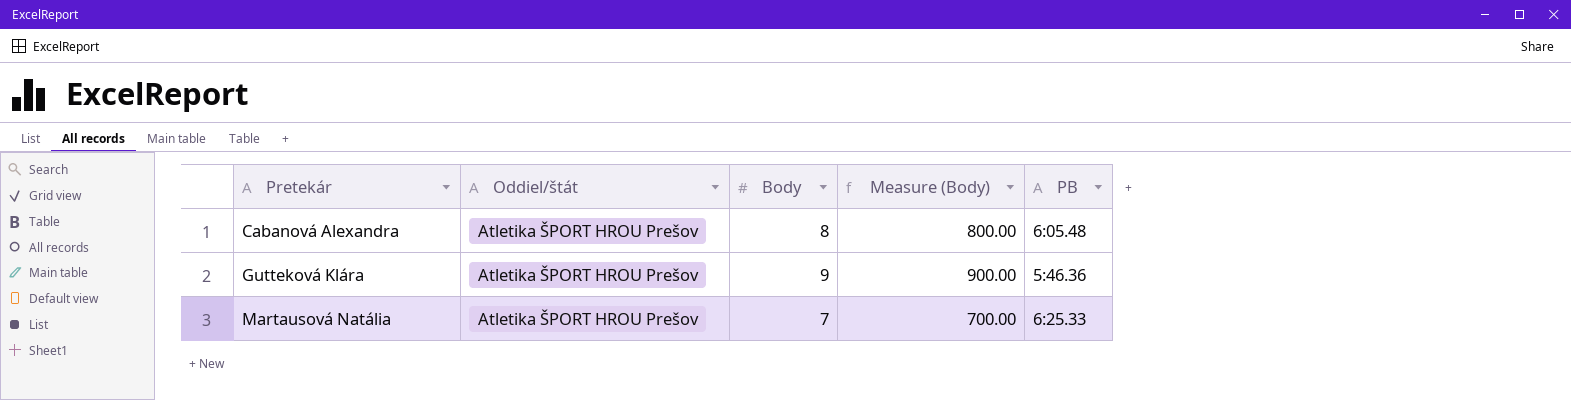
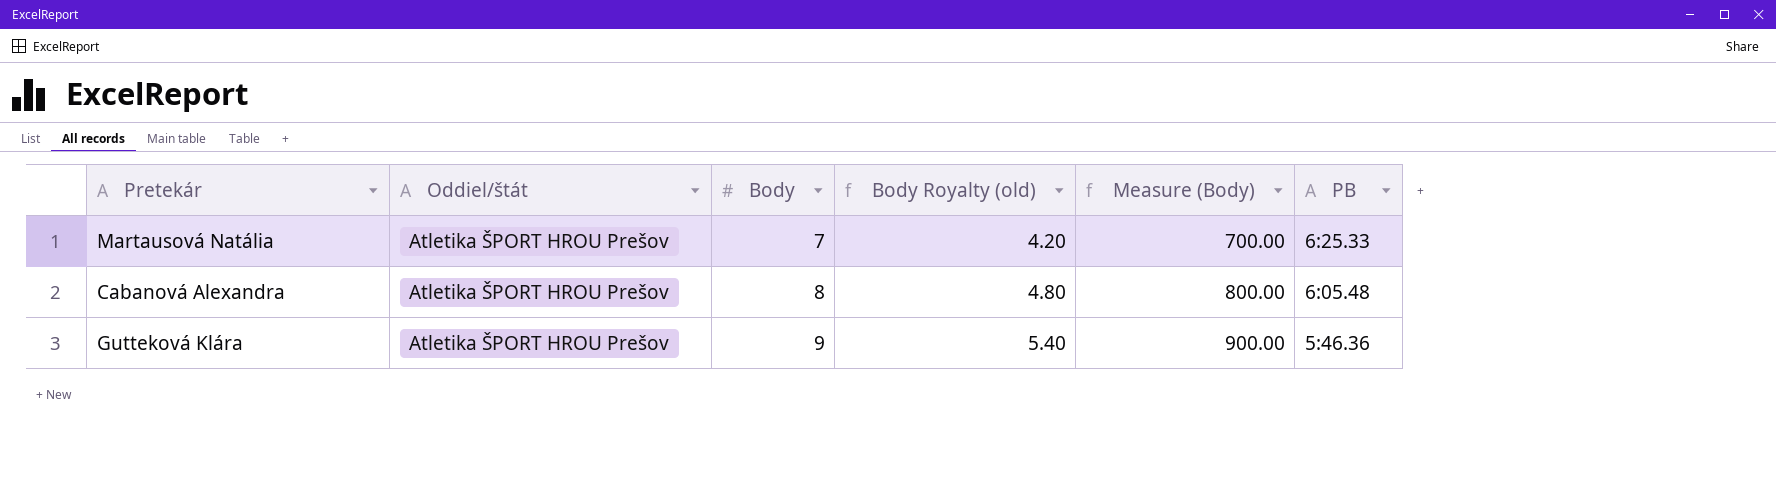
row order: Pretekár ascending -> Body ascending
column Body Royalty (old) | formula: none -> [Body] * 0.6

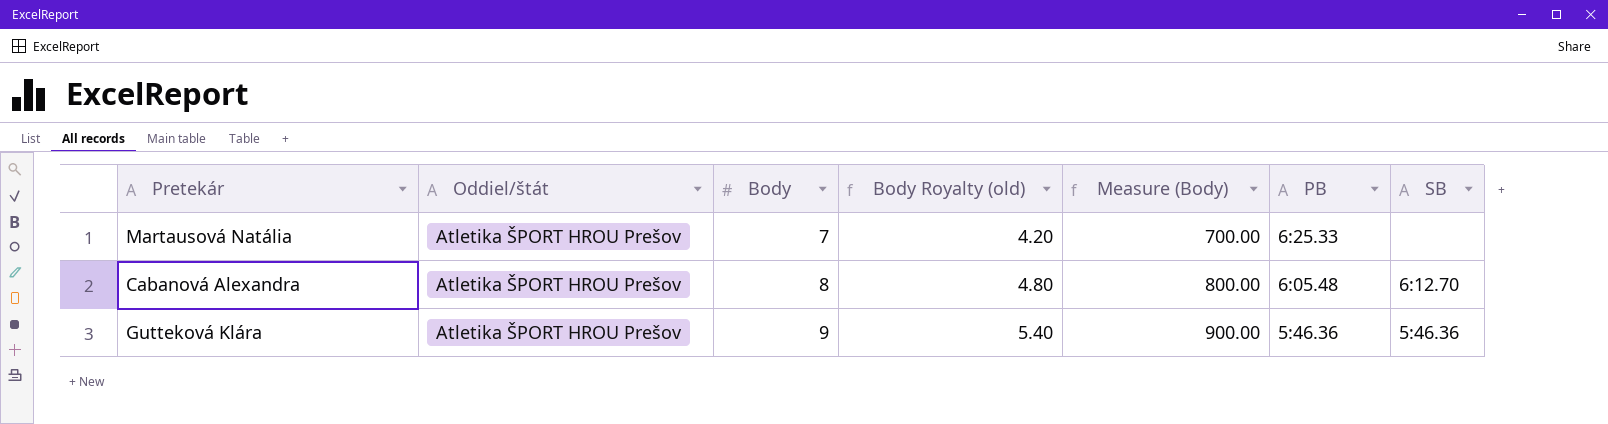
column SB | position: none -> 7

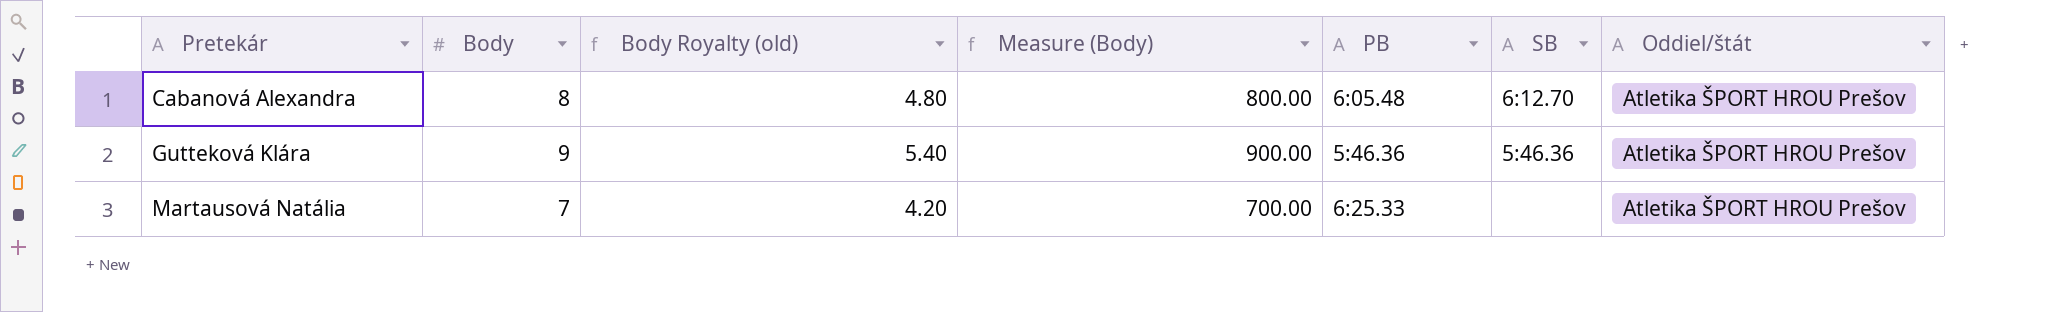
row order: Body ascending -> Pretekár ascending
column Oddiel/štát | position: 2 -> 7

